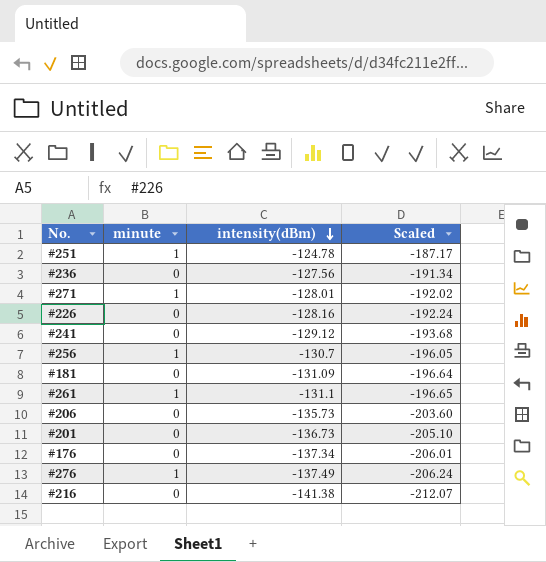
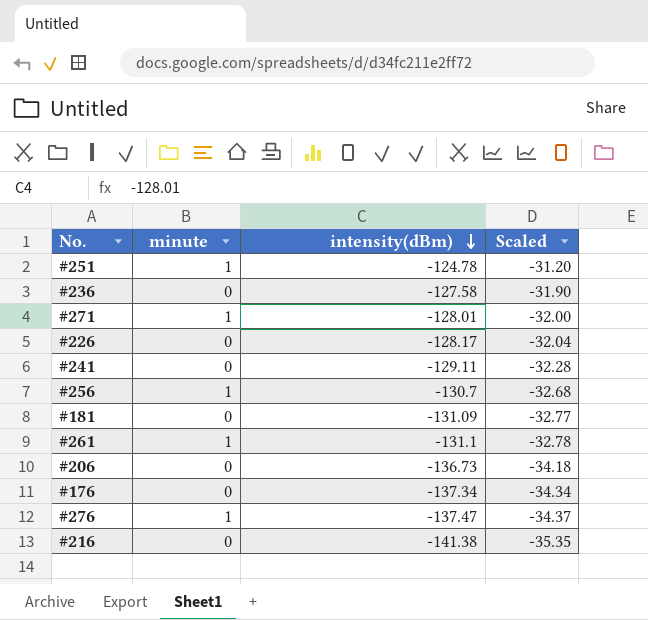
column Scaled | formula: [intensity(dBm)] * 1.5 -> [intensity(dBm)] * 0.25
row #201: 0 | -136.73 | -205.10 -> none
#236 | intensity(dBm): -127.56 -> -127.58
#226 | intensity(dBm): -128.16 -> -128.17
#241 | intensity(dBm): -129.12 -> -129.11
#206 | intensity(dBm): -135.73 -> -136.73
#276 | intensity(dBm): -137.49 -> -137.47

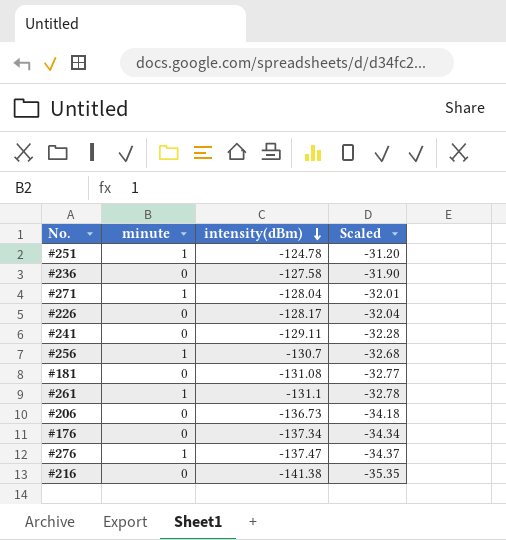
#271 | intensity(dBm): -128.01 -> -128.04
#271 | Scaled: -32.00 -> -32.01
#181 | intensity(dBm): -131.09 -> -131.08

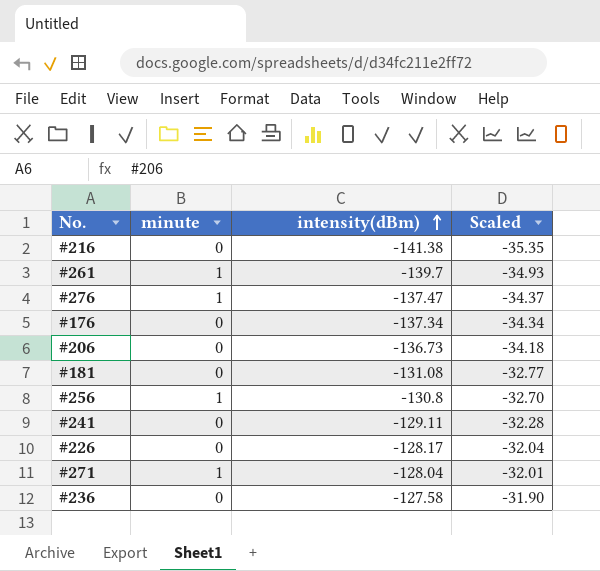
row order: intensity(dBm) descending -> intensity(dBm) ascending
row #251: 1 | -124.78 | -31.20 -> none
#261 | intensity(dBm): -131.1 -> -139.7
#261 | Scaled: -32.78 -> -34.93
#256 | intensity(dBm): -130.7 -> -130.8
#256 | Scaled: -32.68 -> -32.70

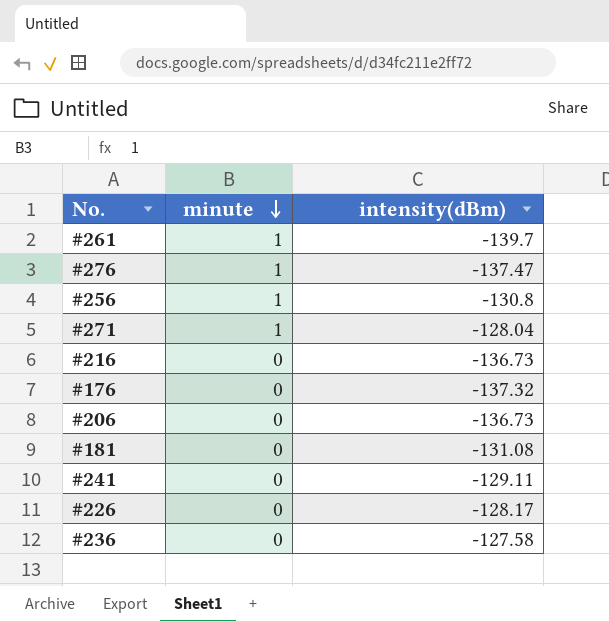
row order: intensity(dBm) ascending -> minute descending
column Scaled | formula: [intensity(dBm)] * 0.25 -> none
#216 | intensity(dBm): -141.38 -> -136.73
#176 | intensity(dBm): -137.34 -> -137.32

